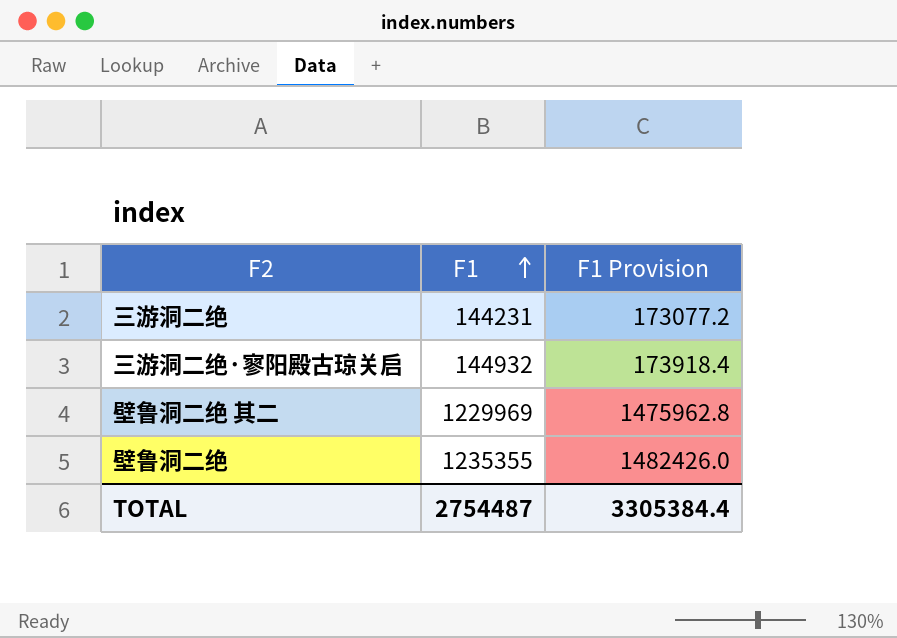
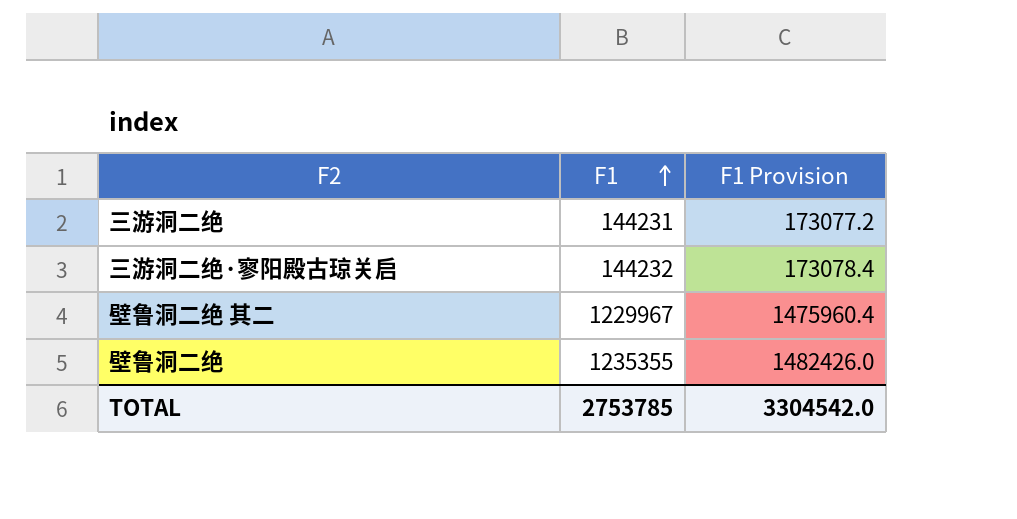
三游洞二绝·寥阳殿古琼关启 | F1: 144932 -> 144232
三游洞二绝·寥阳殿古琼关启 | F1 Provision: 173918.4 -> 173078.4
壁鲁洞二绝 其二 | F1: 1229969 -> 1229967
壁鲁洞二绝 其二 | F1 Provision: 1475962.8 -> 1475960.4
TOTAL | F1: 2754487 -> 2753785
TOTAL | F1 Provision: 3305384.4 -> 3304542.0

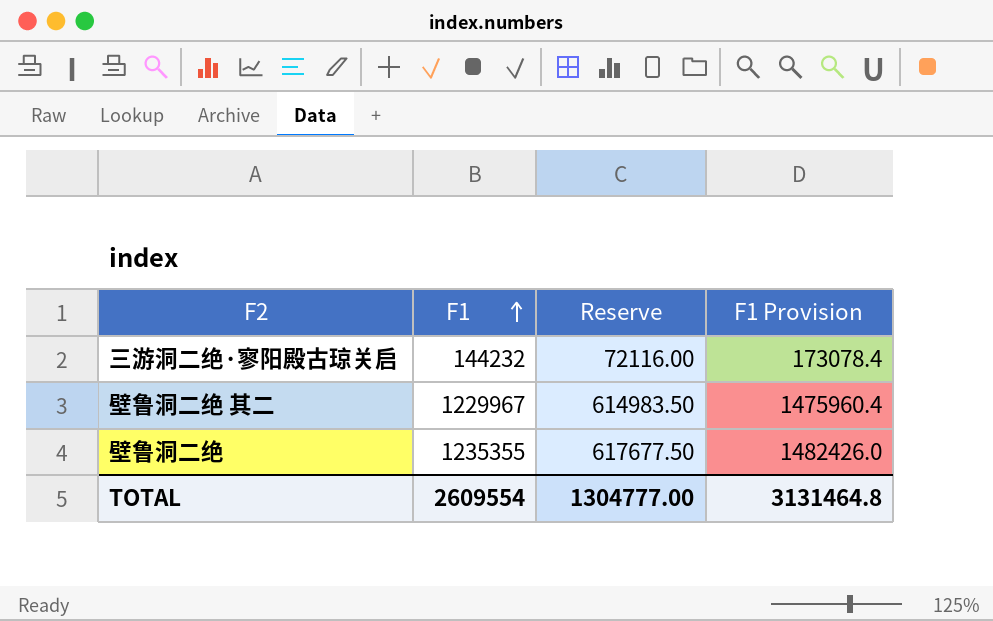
column Reserve | formula: none -> [F1] * 0.5
row 三游洞二绝: 144231 | 173077.2 -> none
TOTAL | F1: 2753785 -> 2609554
TOTAL | F1 Provision: 3304542.0 -> 3131464.8

